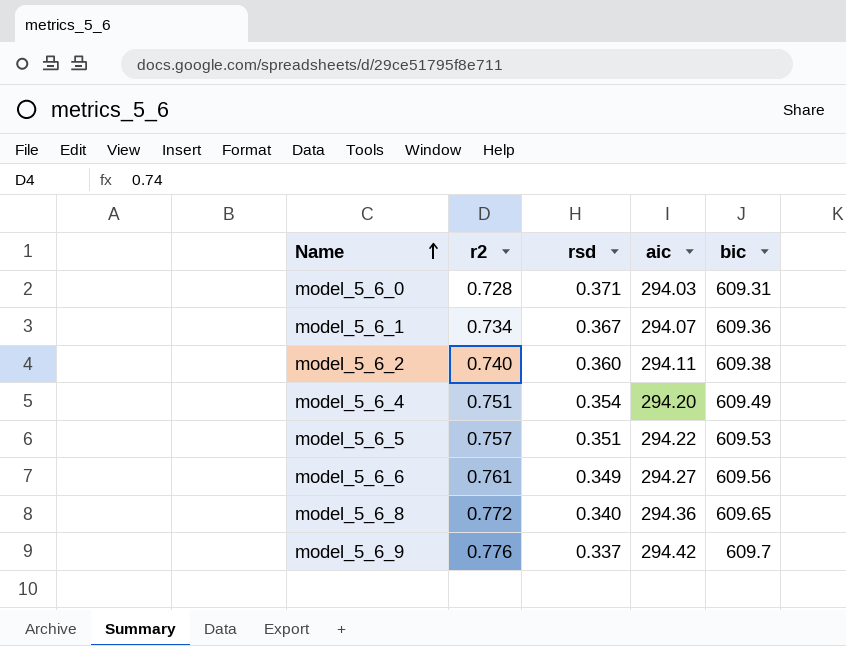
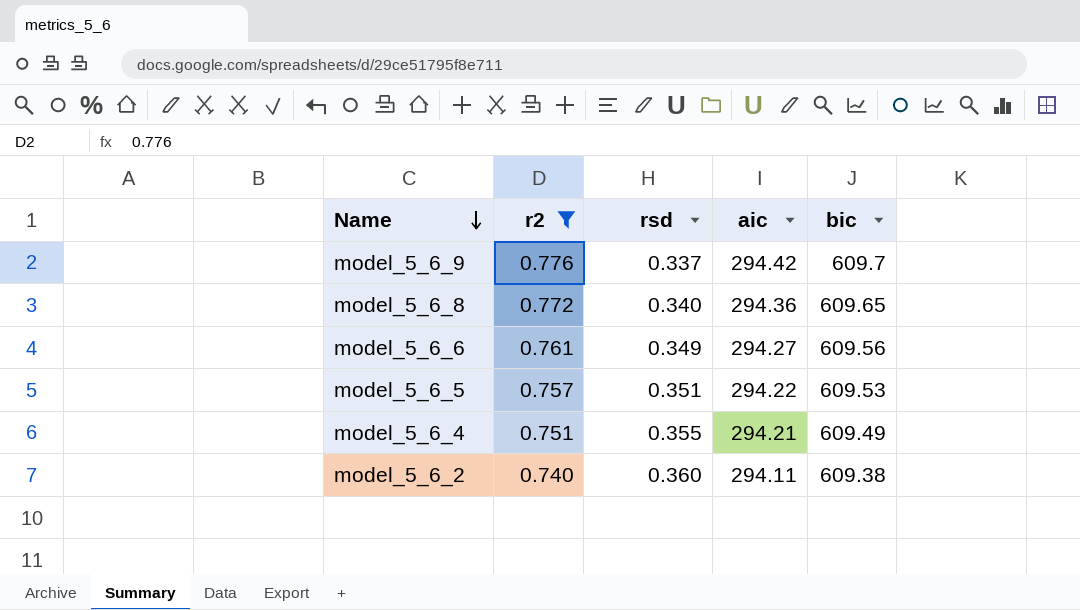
filter: none -> r2 >= 0.740
row order: Name ascending -> Name descending
model_5_6_4 | rsd: 0.354 -> 0.355
model_5_6_4 | aic: 294.20 -> 294.21

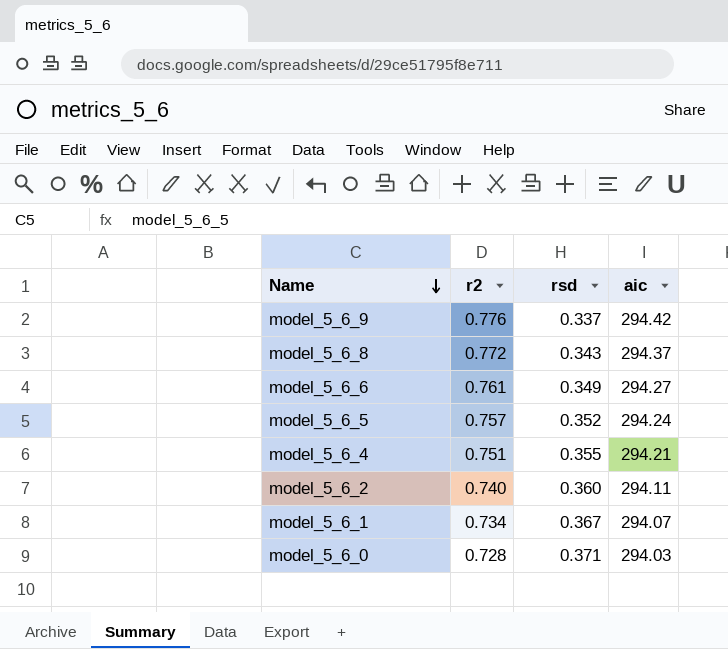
filter: r2 >= 0.740 -> none
column bic | position: 5 -> none
model_5_6_8 | rsd: 0.340 -> 0.343
model_5_6_8 | aic: 294.36 -> 294.37
model_5_6_5 | rsd: 0.351 -> 0.352
model_5_6_5 | aic: 294.22 -> 294.24

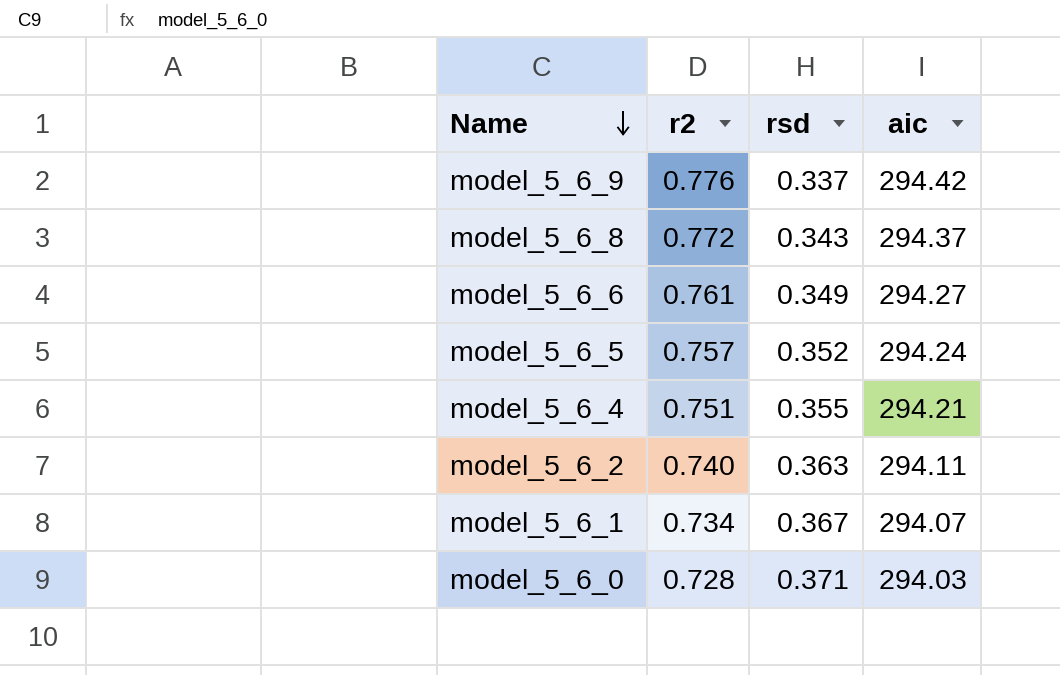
model_5_6_2 | rsd: 0.360 -> 0.363

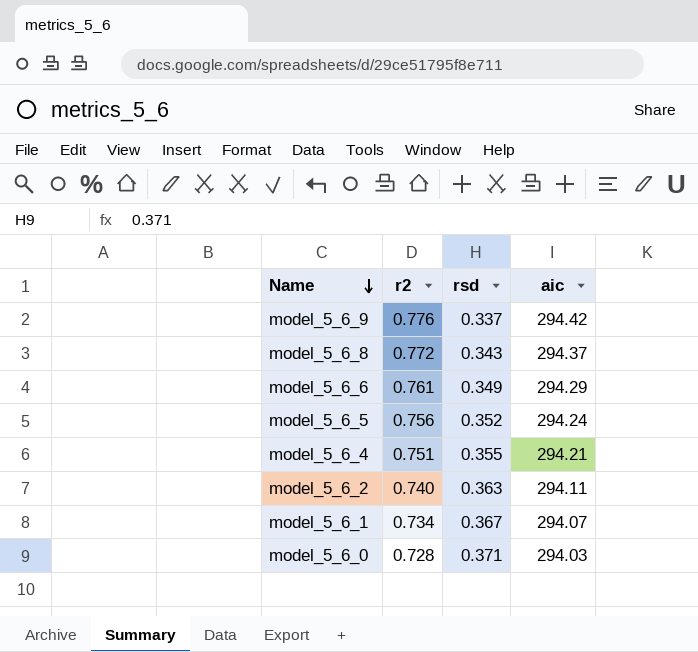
model_5_6_6 | aic: 294.27 -> 294.29
model_5_6_5 | r2: 0.757 -> 0.756

